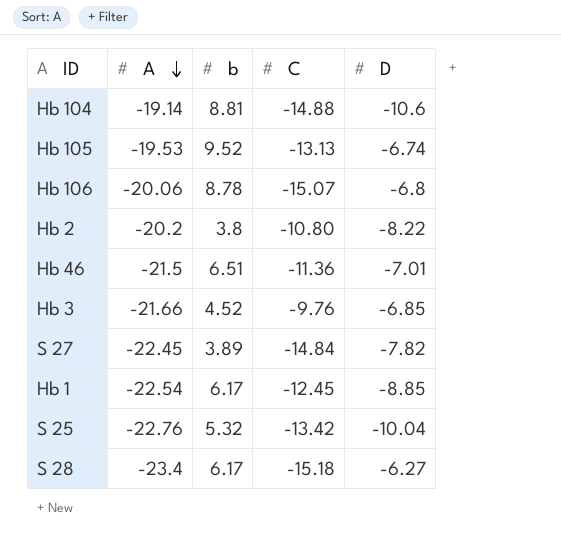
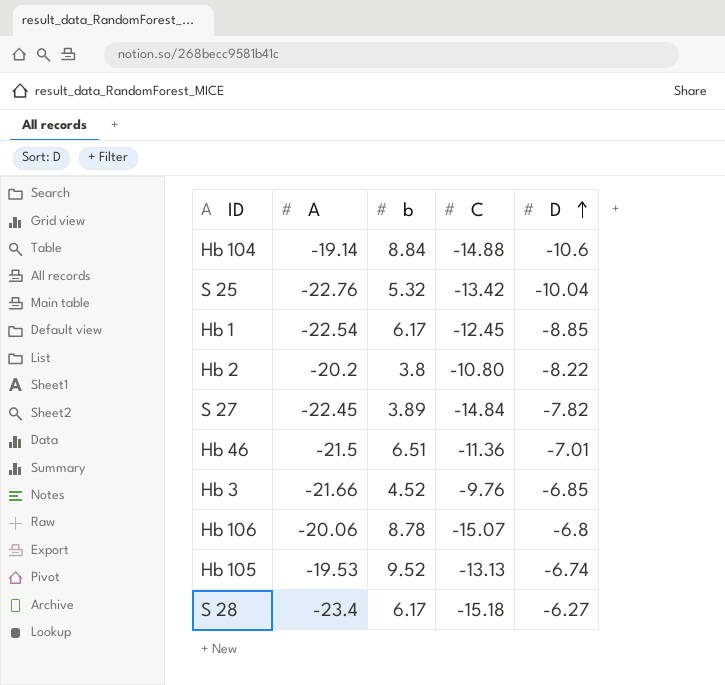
row order: A descending -> D ascending
Hb 104 | b: 8.81 -> 8.84

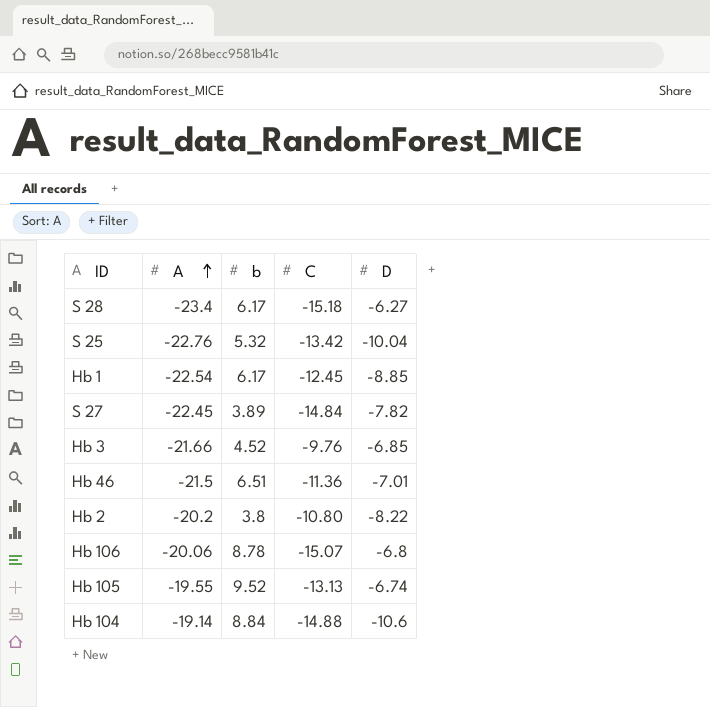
row order: D ascending -> A ascending
Hb 105 | A: -19.53 -> -19.55

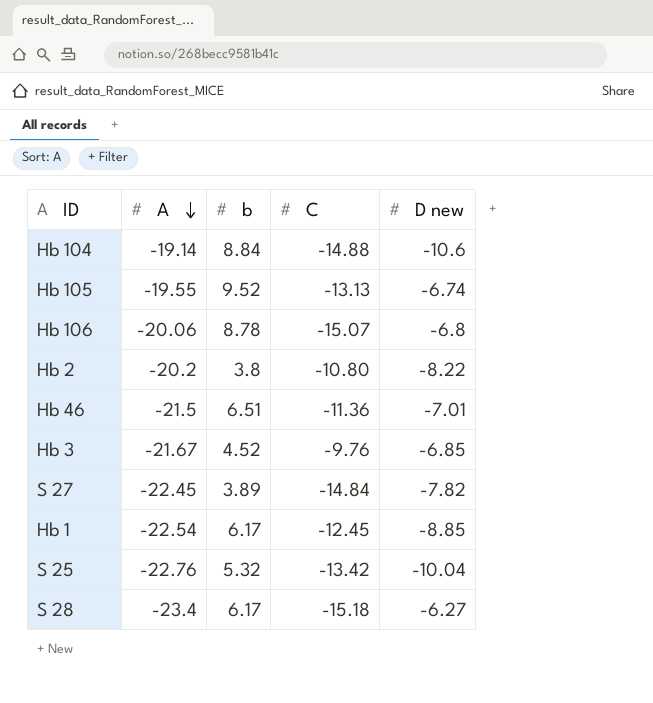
row order: A ascending -> A descending
column name: D -> D new
Hb 3 | A: -21.66 -> -21.67

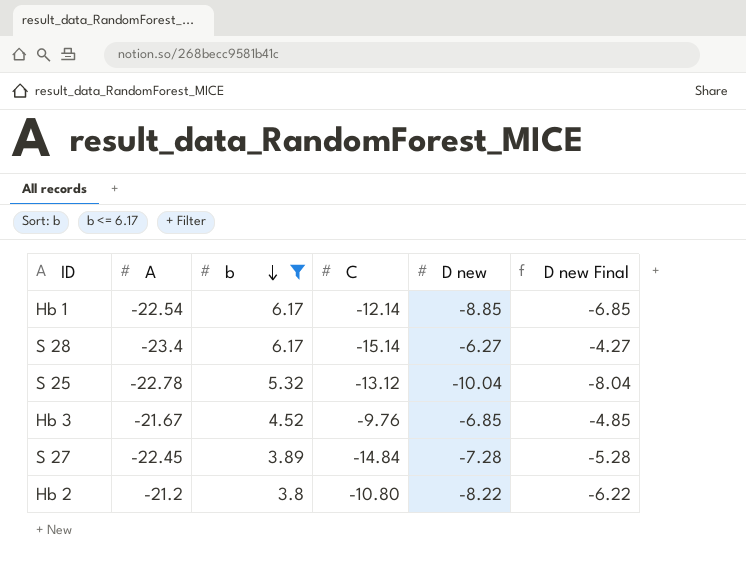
filter: none -> b <= 6.17
row order: A descending -> b descending
column D new Final | formula: none -> [D new] + 2
Hb 1 | C: -12.45 -> -12.14
S 28 | C: -15.18 -> -15.14
S 25 | A: -22.76 -> -22.78
S 25 | C: -13.42 -> -13.12
S 27 | D new: -7.82 -> -7.28
Hb 2 | A: -20.2 -> -21.2

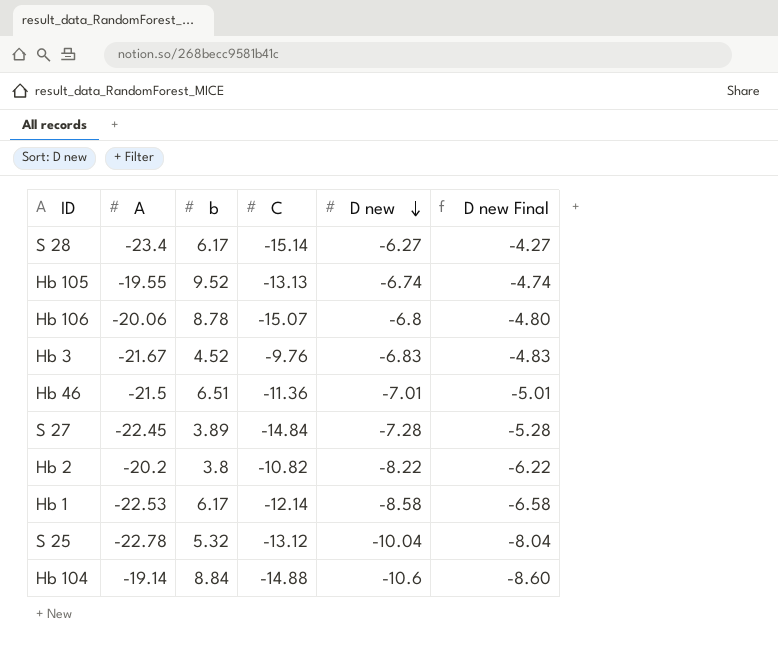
filter: b <= 6.17 -> none
row order: b descending -> D new descending
Hb 3 | D new: -6.85 -> -6.83
Hb 3 | D new Final: -4.85 -> -4.83
Hb 2 | A: -21.2 -> -20.2
Hb 2 | C: -10.80 -> -10.82
Hb 1 | A: -22.54 -> -22.53
Hb 1 | D new: -8.85 -> -8.58
Hb 1 | D new Final: -6.85 -> -6.58

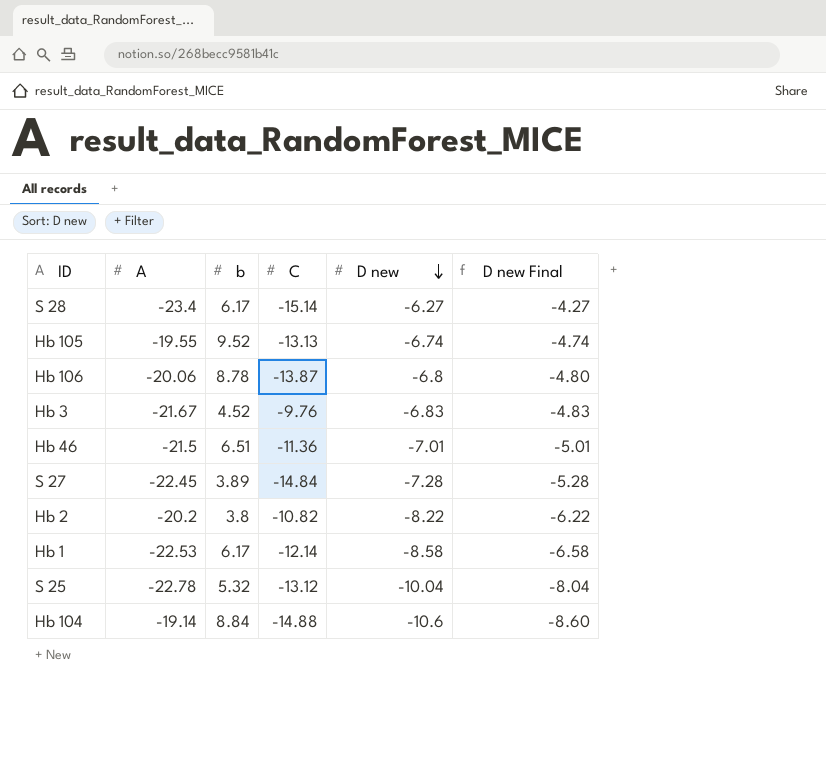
Hb 106 | C: -15.07 -> -13.87

